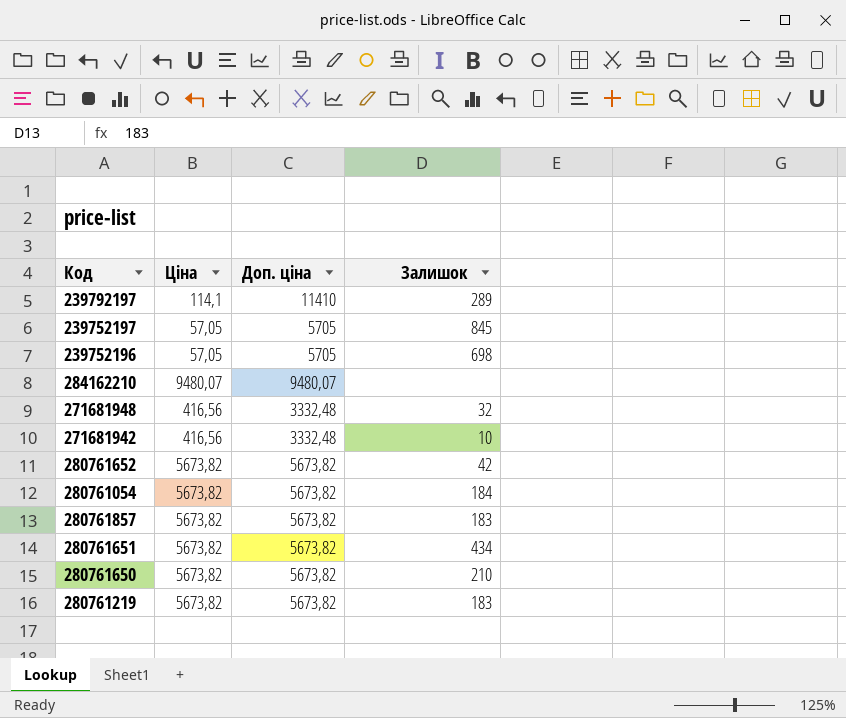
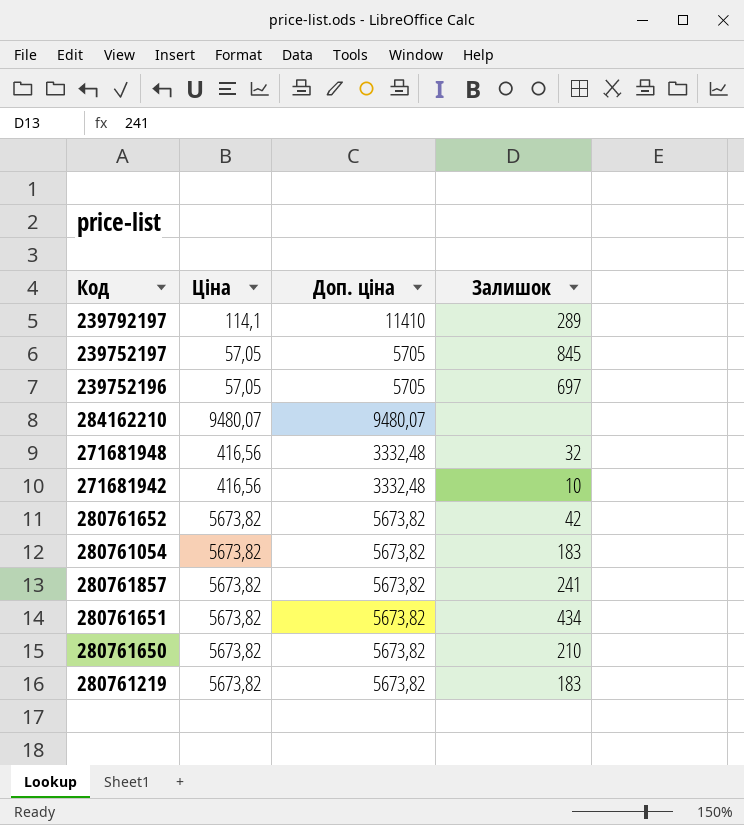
239752196 | Залишок: 698 -> 697
280761054 | Залишок: 184 -> 183
280761857 | Залишок: 183 -> 241

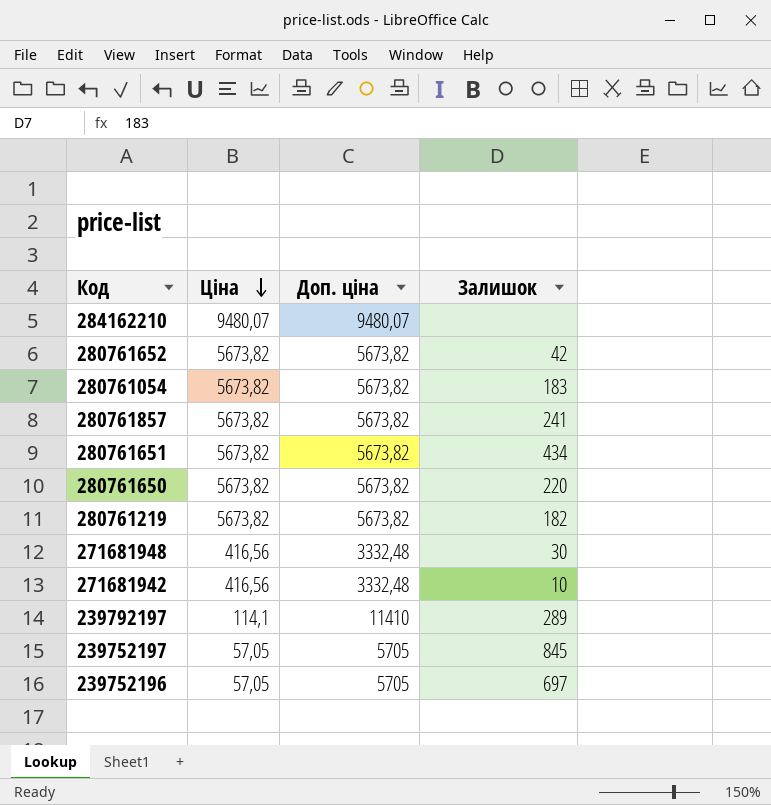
row order: none -> Ціна descending
280761650 | Залишок: 210 -> 220
280761219 | Залишок: 183 -> 182
271681948 | Залишок: 32 -> 30

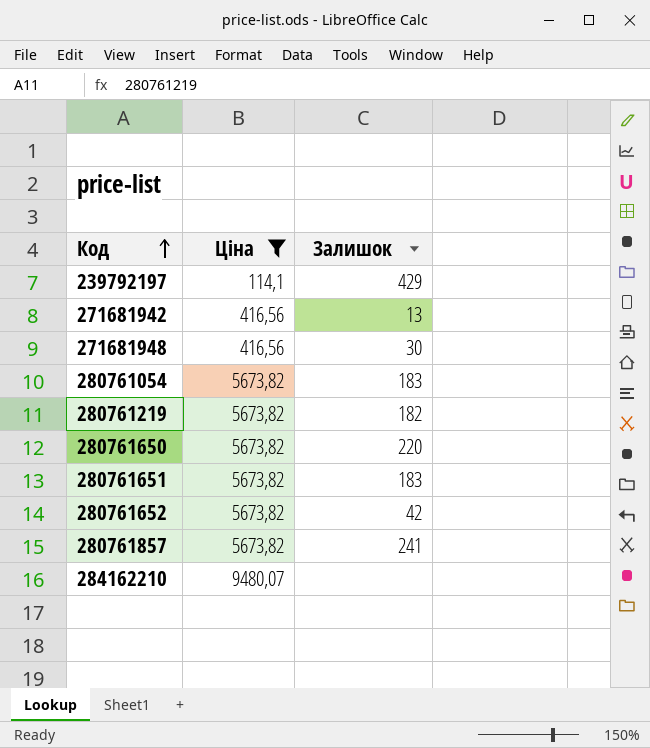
filter: none -> Ціна != 57,05
row order: Ціна descending -> Код ascending
column Доп. ціна | position: 3 -> none
239792197 | Залишок: 289 -> 429
271681942 | Залишок: 10 -> 13
280761651 | Залишок: 434 -> 183

